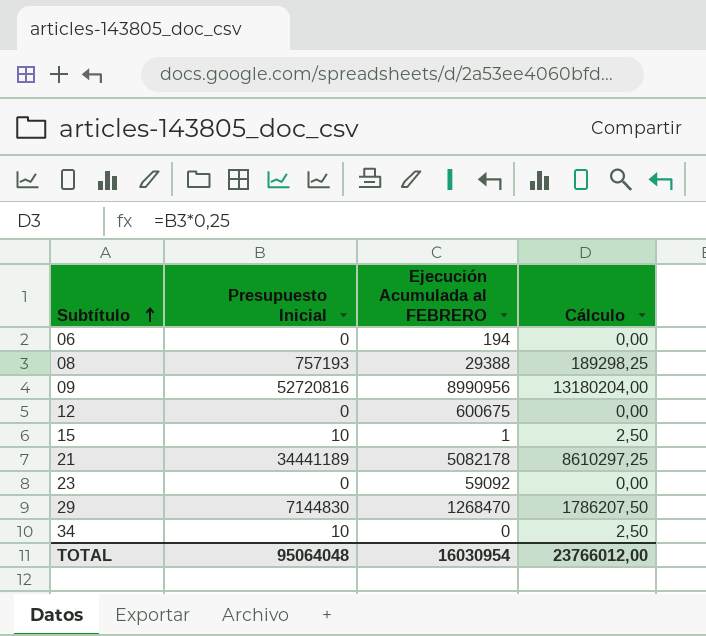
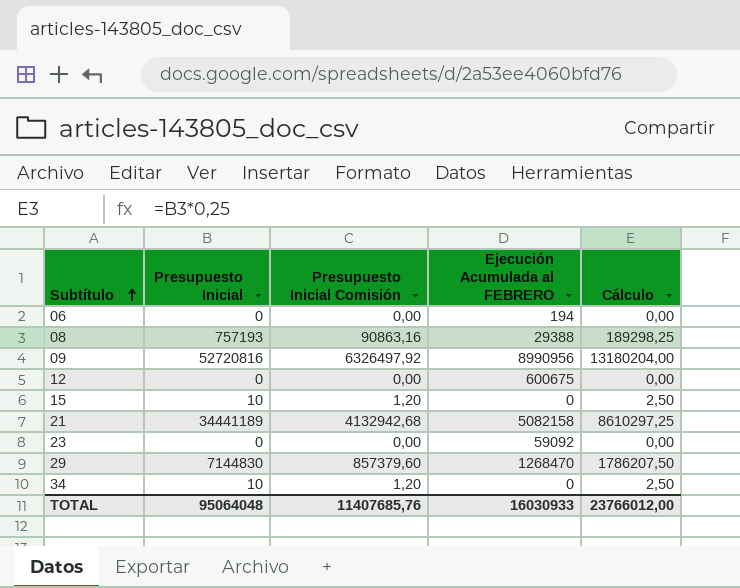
column Presupuesto Inicial Comisión | formula: none -> [Presupuesto Inicial] * 0,12
15 | Ejecución Acumulada al FEBRERO: 1 -> 0
21 | Ejecución Acumulada al FEBRERO: 5082178 -> 5082158
TOTAL | Ejecución Acumulada al FEBRERO: 16030954 -> 16030933

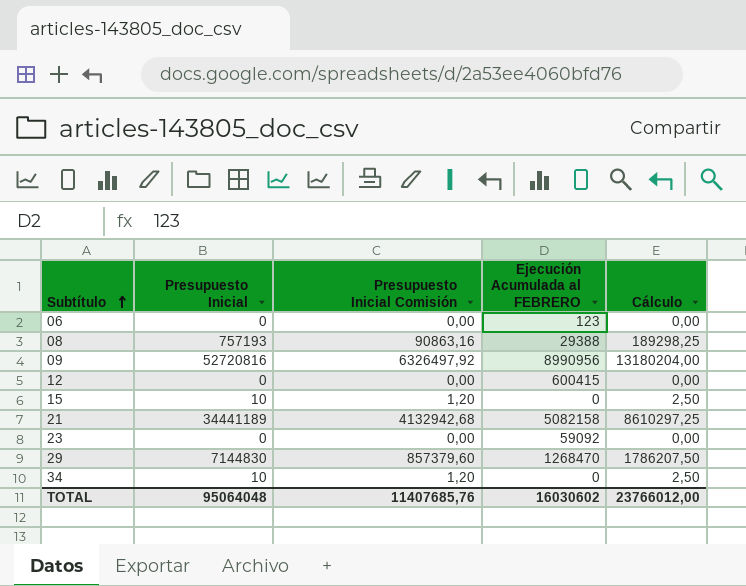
06 | Ejecución Acumulada al FEBRERO: 194 -> 123
12 | Ejecución Acumulada al FEBRERO: 600675 -> 600415
TOTAL | Ejecución Acumulada al FEBRERO: 16030933 -> 16030602

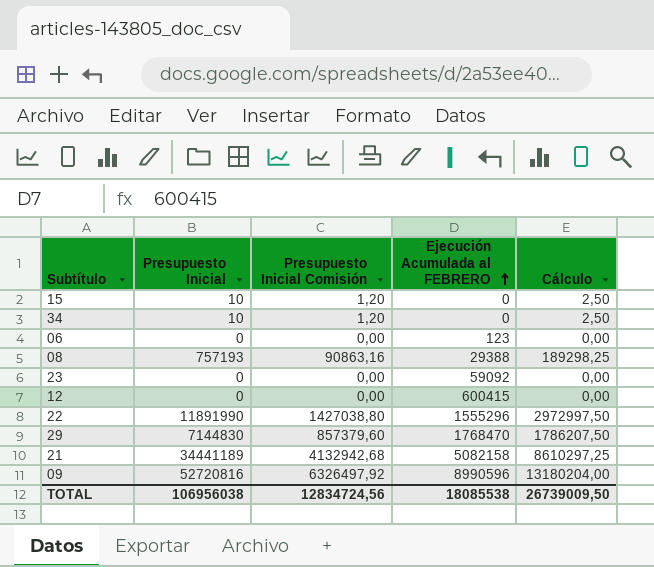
row order: Subtítulo ascending -> Ejecución Acumulada al FEBRERO ascending
row 22: none -> 11891990 | 1427038,80 | 1555296 | 2972997,50
29 | Ejecución Acumulada al FEBRERO: 1268470 -> 1768470
09 | Ejecución Acumulada al FEBRERO: 8990956 -> 8990596
TOTAL | Presupuesto Inicial: 95064048 -> 106956038
TOTAL | Presupuesto Inicial Comisión: 11407685,76 -> 12834724,56
TOTAL | Ejecución Acumulada al FEBRERO: 16030602 -> 18085538
TOTAL | Cálculo: 23766012,00 -> 26739009,50

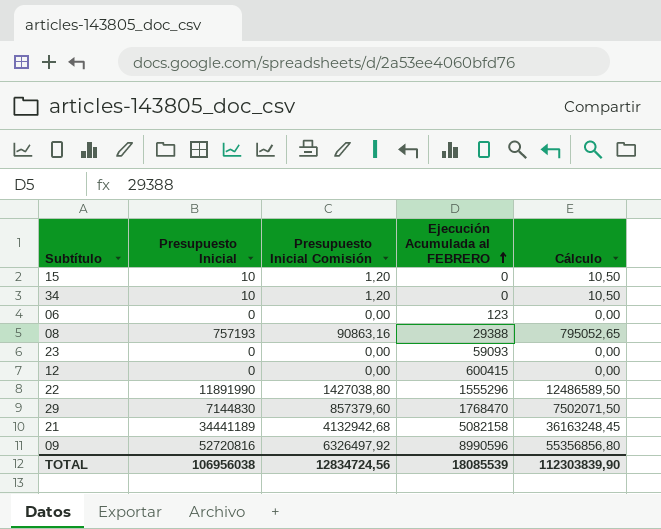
column Cálculo | formula: [Presupuesto Inicial] * 0,25 -> [Presupuesto Inicial] * 1,05
23 | Ejecución Acumulada al FEBRERO: 59092 -> 59093
TOTAL | Ejecución Acumulada al FEBRERO: 18085538 -> 18085539
TOTAL | Cálculo: 26739009,50 -> 112303839,90

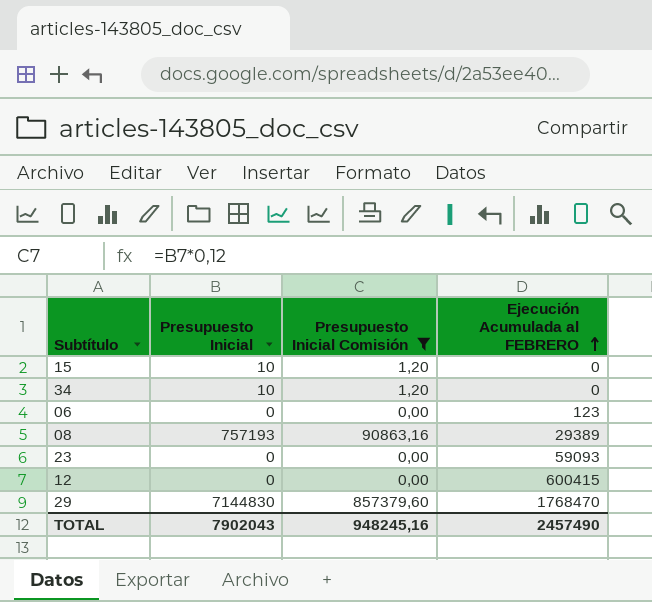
filter: none -> Presupuesto Inicial Comisión <= 857379,60
column Cálculo | formula: [Presupuesto Inicial] * 1,05 -> none
08 | Ejecución Acumulada al FEBRERO: 29388 -> 29389
TOTAL | Presupuesto Inicial: 106956038 -> 7902043
TOTAL | Presupuesto Inicial Comisión: 12834724,56 -> 948245,16
TOTAL | Ejecución Acumulada al FEBRERO: 18085539 -> 2457490

